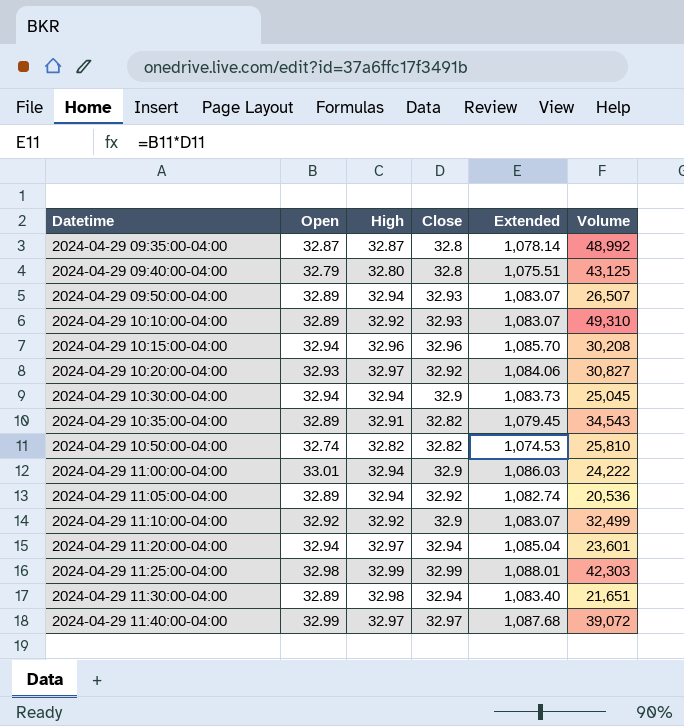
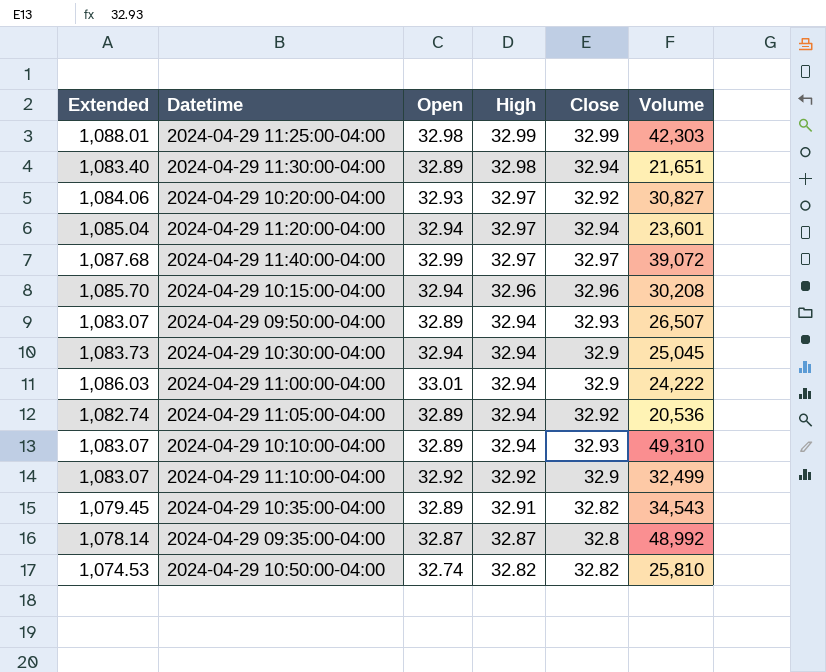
row order: Datetime ascending -> High descending
column Extended | position: 5 -> 1
row 2024-04-29 09:40:00-04:00: 32.79 | 32.80 | 32.8 | 1,075.51 | 43,125 -> none
2024-04-29 10:10:00-04:00 | High: 32.92 -> 32.94

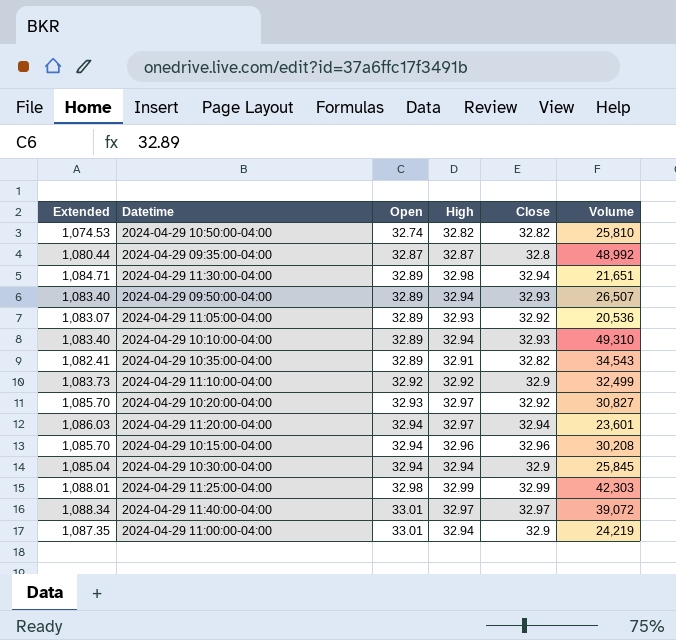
row order: High descending -> Open ascending
column Extended | formula: [Open] * [Close] -> [Open] * [High]
2024-04-29 11:05:00-04:00 | High: 32.94 -> 32.93
2024-04-29 10:30:00-04:00 | Volume: 25,045 -> 25,845
2024-04-29 11:40:00-04:00 | Open: 32.99 -> 33.01
2024-04-29 11:00:00-04:00 | Volume: 24,222 -> 24,219

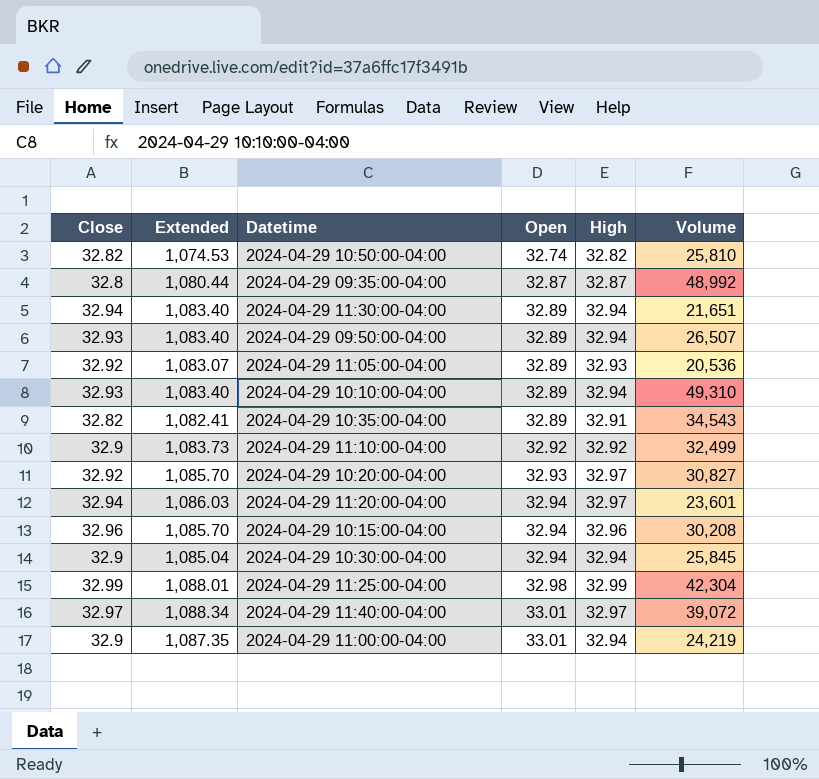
column Close | position: 5 -> 1
2024-04-29 11:30:00-04:00 | Extended: 1,084.71 -> 1,083.40
2024-04-29 11:30:00-04:00 | High: 32.98 -> 32.94
2024-04-29 11:25:00-04:00 | Volume: 42,303 -> 42,304

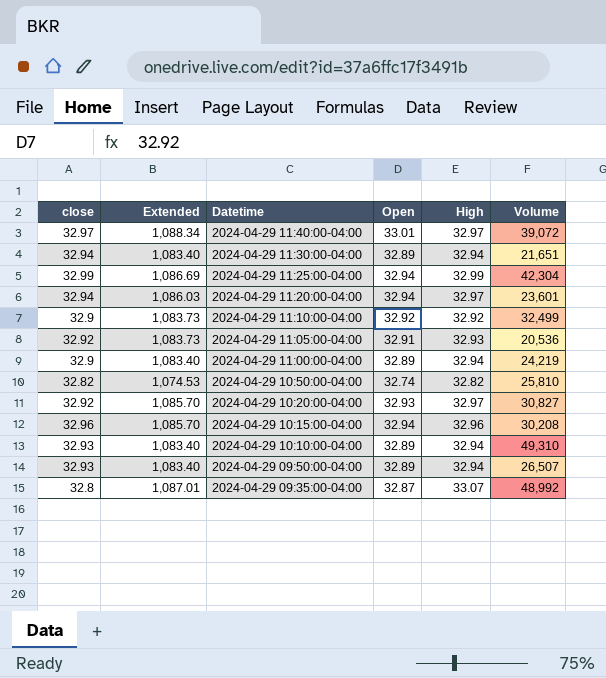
row order: Open ascending -> Datetime descending
column name: Close -> close
row 2024-04-29 10:35:00-04:00: 32.82 | 1,082.41 | 32.89 | 32.91 | 34,543 -> none
row 2024-04-29 10:30:00-04:00: 32.9 | 1,085.04 | 32.94 | 32.94 | 25,845 -> none
2024-04-29 11:25:00-04:00 | Extended: 1,088.01 -> 1,086.69
2024-04-29 11:25:00-04:00 | Open: 32.98 -> 32.94
2024-04-29 11:05:00-04:00 | Extended: 1,083.07 -> 1,083.73
2024-04-29 11:05:00-04:00 | Open: 32.89 -> 32.91
2024-04-29 11:00:00-04:00 | Extended: 1,087.35 -> 1,083.40
2024-04-29 11:00:00-04:00 | Open: 33.01 -> 32.89
2024-04-29 09:35:00-04:00 | Extended: 1,080.44 -> 1,087.01
2024-04-29 09:35:00-04:00 | High: 32.87 -> 33.07

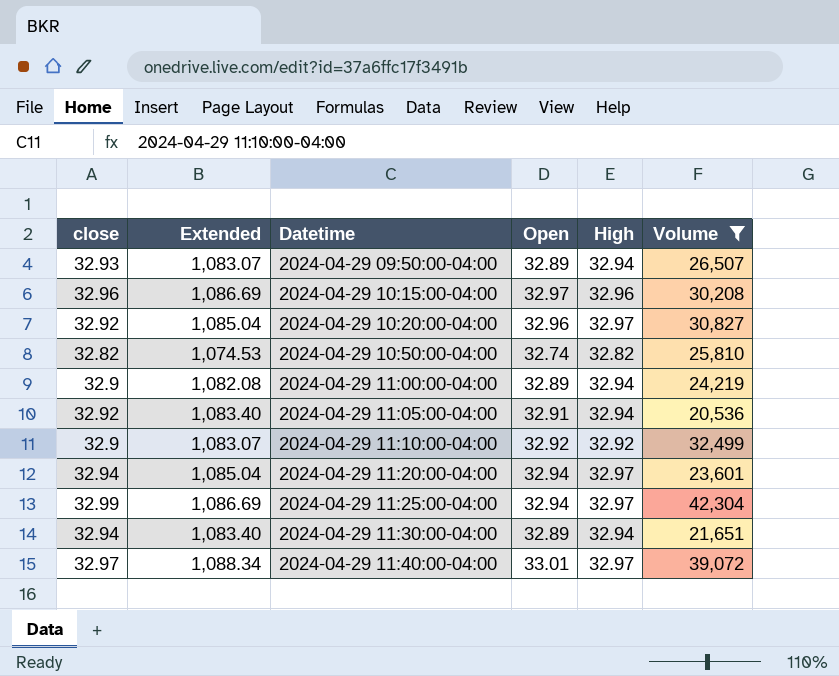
filter: none -> Volume <= 42,304
row order: Datetime descending -> Datetime ascending
column Extended | formula: [Open] * [High] -> [close] * [Open]
2024-04-29 10:15:00-04:00 | Open: 32.94 -> 32.97
2024-04-29 10:20:00-04:00 | Open: 32.93 -> 32.96
2024-04-29 11:05:00-04:00 | High: 32.93 -> 32.94
2024-04-29 11:25:00-04:00 | High: 32.99 -> 32.97

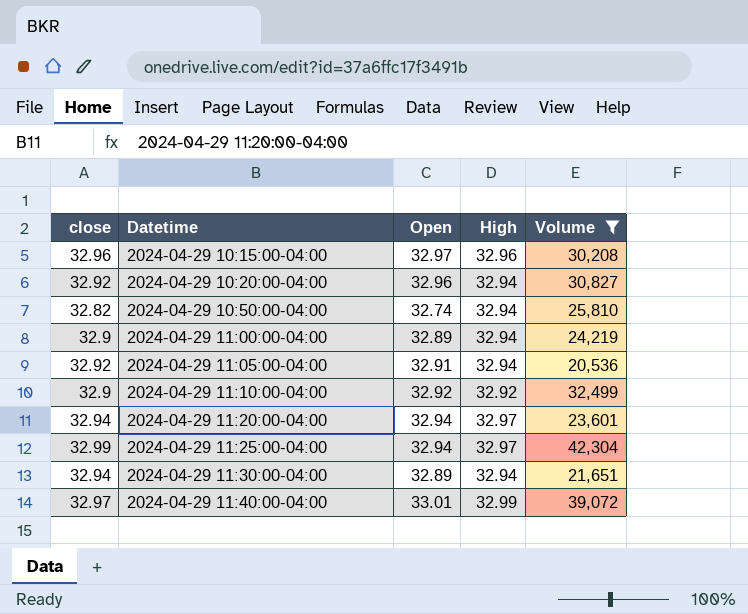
column Extended | formula: [close] * [Open] -> none
row 2024-04-29 09:50:00-04:00: 32.93 | 1,083.07 | 32.89 | 32.94 | 26,507 -> none
2024-04-29 10:20:00-04:00 | High: 32.97 -> 32.94
2024-04-29 10:50:00-04:00 | High: 32.82 -> 32.94
2024-04-29 11:40:00-04:00 | High: 32.97 -> 32.99

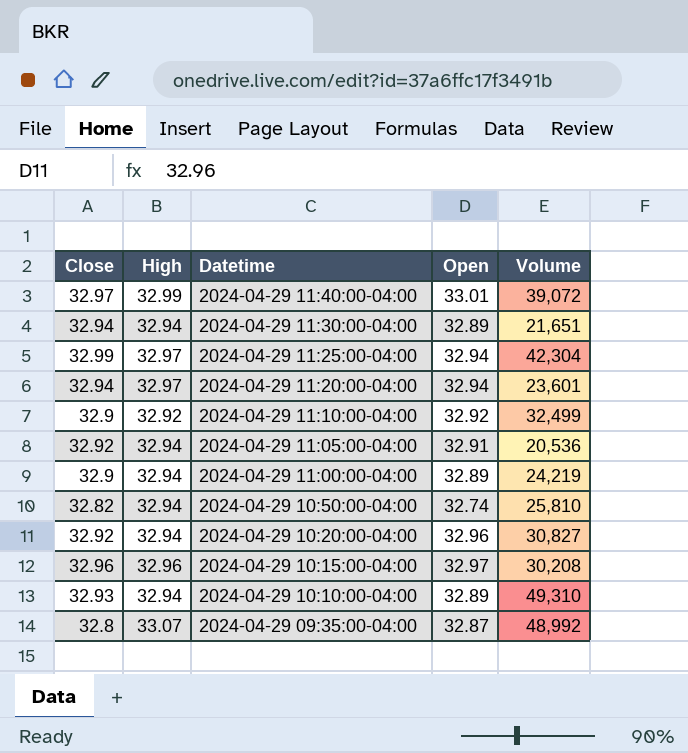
filter: Volume <= 42,304 -> none
row order: Datetime ascending -> Datetime descending
column name: close -> Close
column High | position: 4 -> 2

